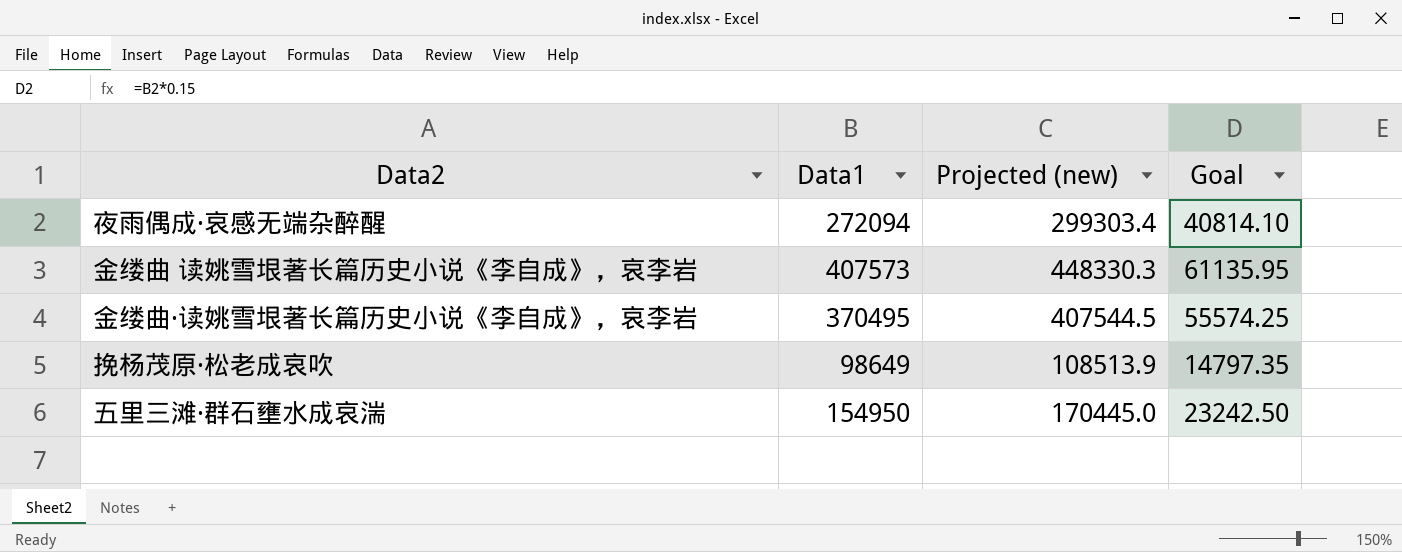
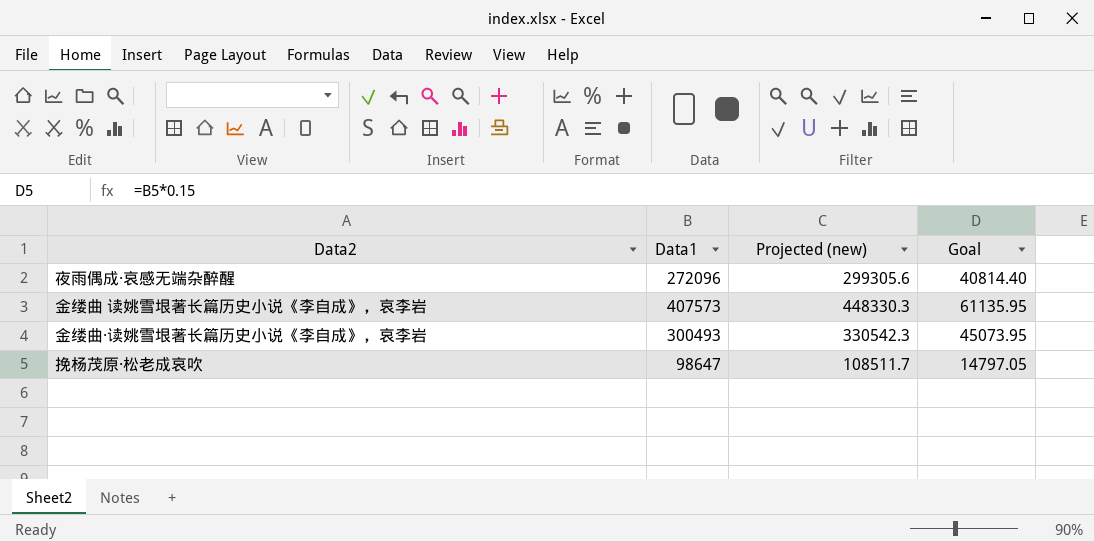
row 五里三滩·群石壅水成哀湍: 154950 | 170445.0 | 23242.50 -> none
夜雨偶成·哀感无端杂醉醒 | Data1: 272094 -> 272096
夜雨偶成·哀感无端杂醉醒 | Projected (new): 299303.4 -> 299305.6
夜雨偶成·哀感无端杂醉醒 | Goal: 40814.10 -> 40814.40
金缕曲·读姚雪垠著长篇历史小说《李自成》，哀李岩 | Data1: 370495 -> 300493
金缕曲·读姚雪垠著长篇历史小说《李自成》，哀李岩 | Projected (new): 407544.5 -> 330542.3
金缕曲·读姚雪垠著长篇历史小说《李自成》，哀李岩 | Goal: 55574.25 -> 45073.95
挽杨茂原·松老成哀吹 | Data1: 98649 -> 98647
挽杨茂原·松老成哀吹 | Projected (new): 108513.9 -> 108511.7
挽杨茂原·松老成哀吹 | Goal: 14797.35 -> 14797.05

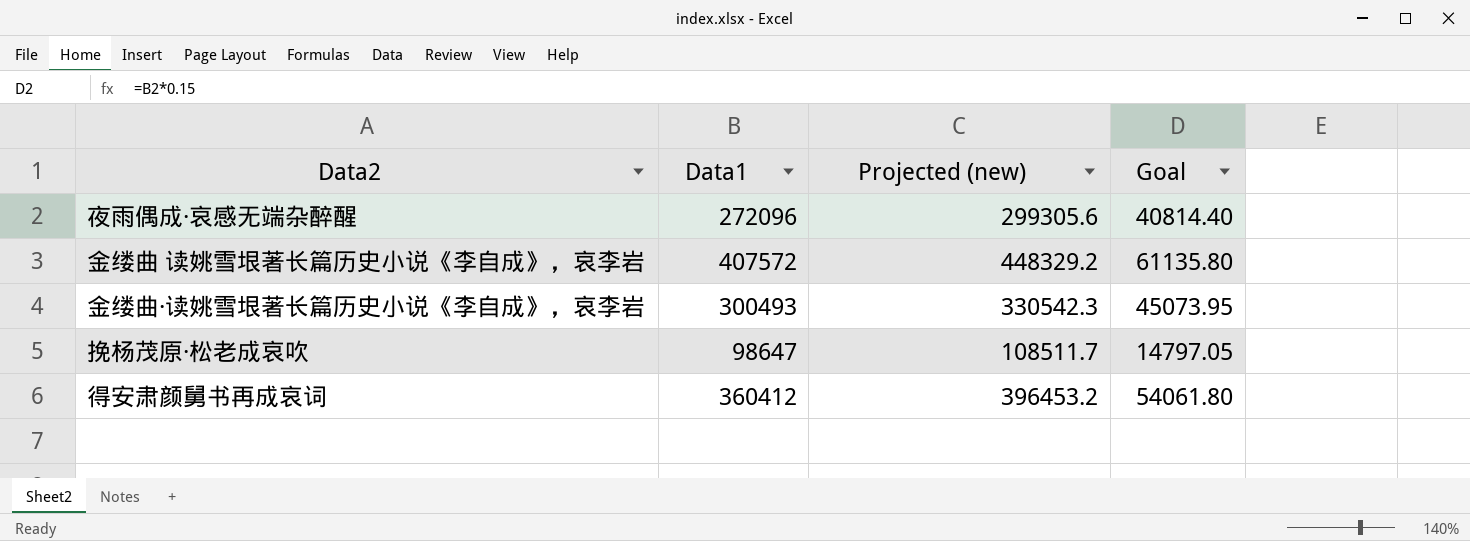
金缕曲 读姚雪垠著长篇历史小说《李自成》，哀李岩 | Data1: 407573 -> 407572
金缕曲 读姚雪垠著长篇历史小说《李自成》，哀李岩 | Projected (new): 448330.3 -> 448329.2
金缕曲 读姚雪垠著长篇历史小说《李自成》，哀李岩 | Goal: 61135.95 -> 61135.80
row 得安肃颜舅书再成哀词: none -> 360412 | 396453.2 | 54061.80

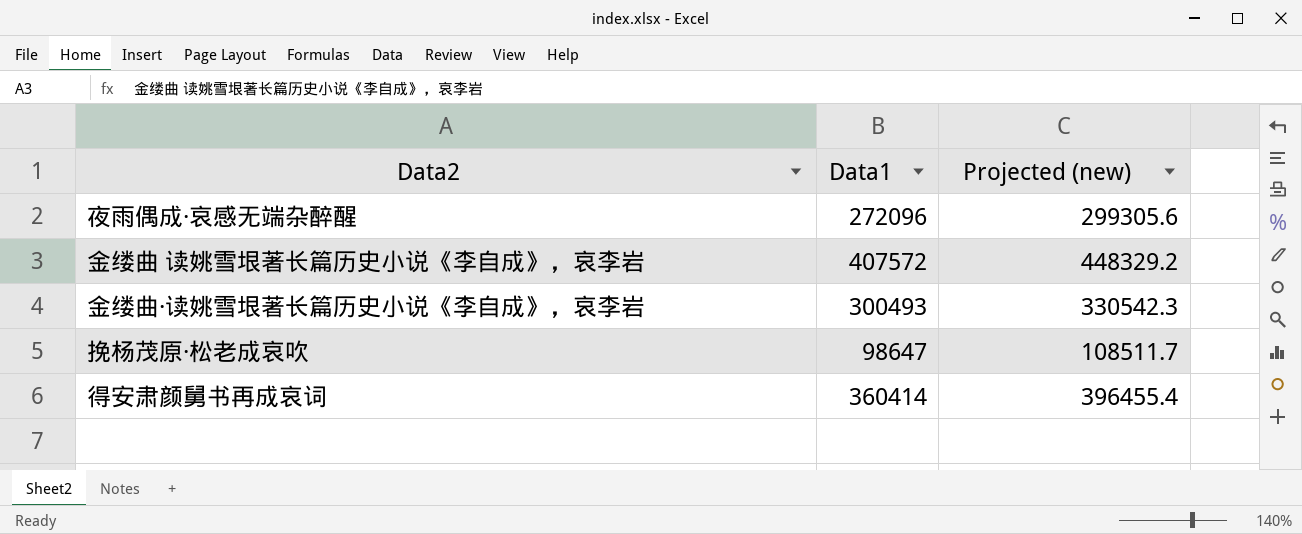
column Goal | formula: [Data1] * 0.15 -> none
得安肃颜舅书再成哀词 | Data1: 360412 -> 360414
得安肃颜舅书再成哀词 | Projected (new): 396453.2 -> 396455.4

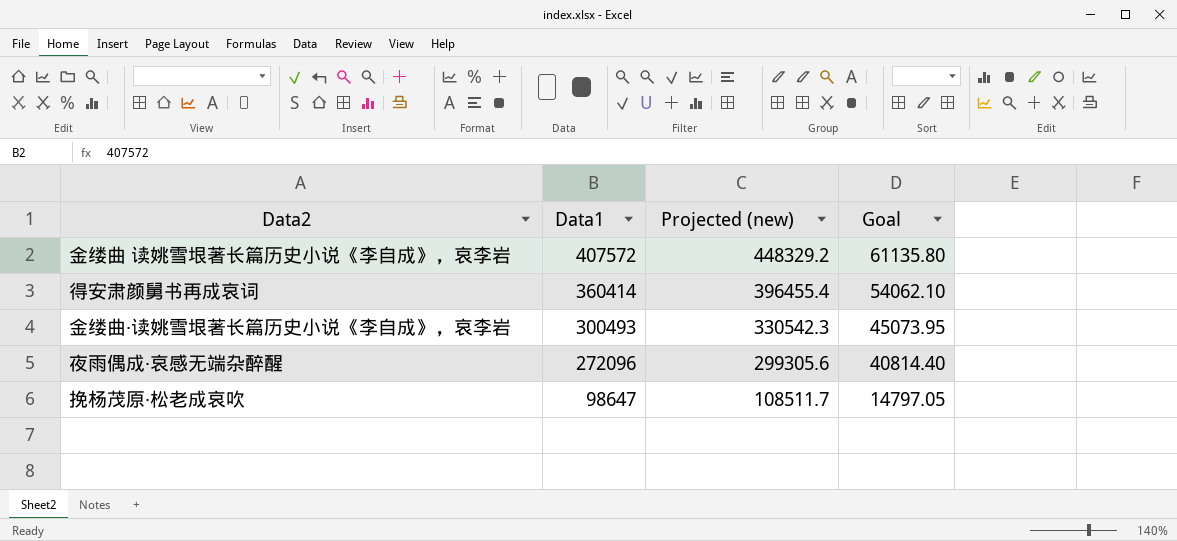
row order: none -> Data1 descending
column Goal | formula: none -> [Data1] * 0.15

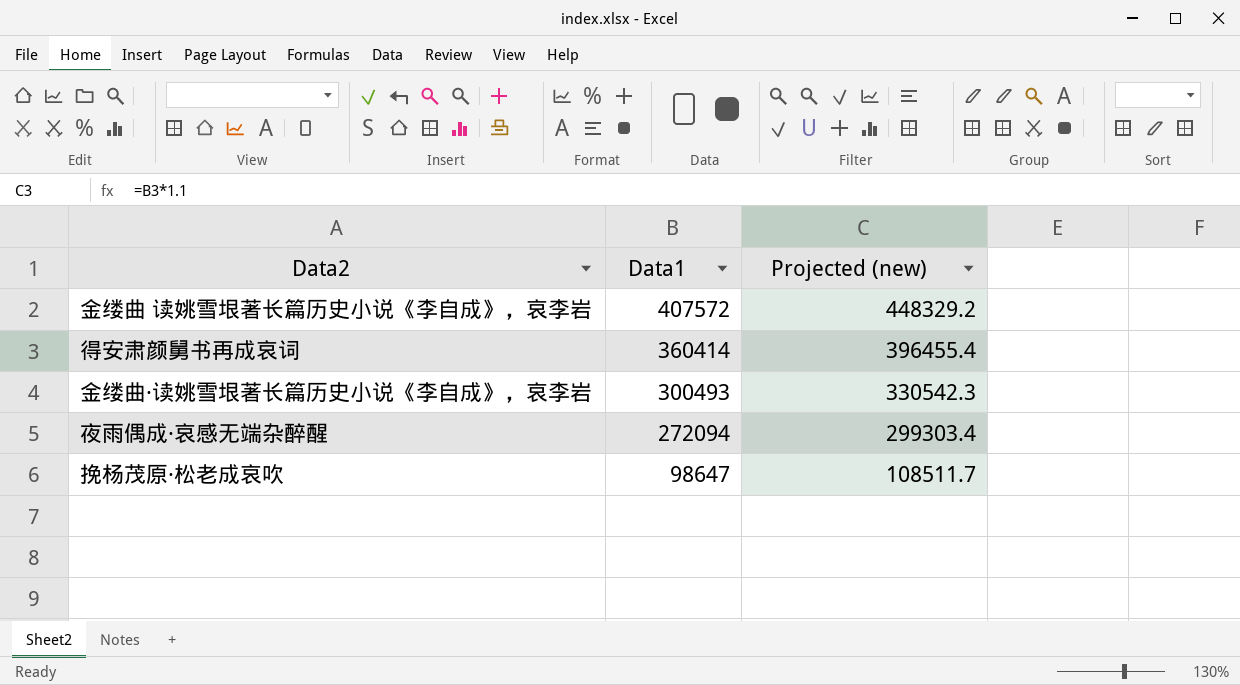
column Goal | formula: [Data1] * 0.15 -> none
夜雨偶成·哀感无端杂醉醒 | Data1: 272096 -> 272094
夜雨偶成·哀感无端杂醉醒 | Projected (new): 299305.6 -> 299303.4

